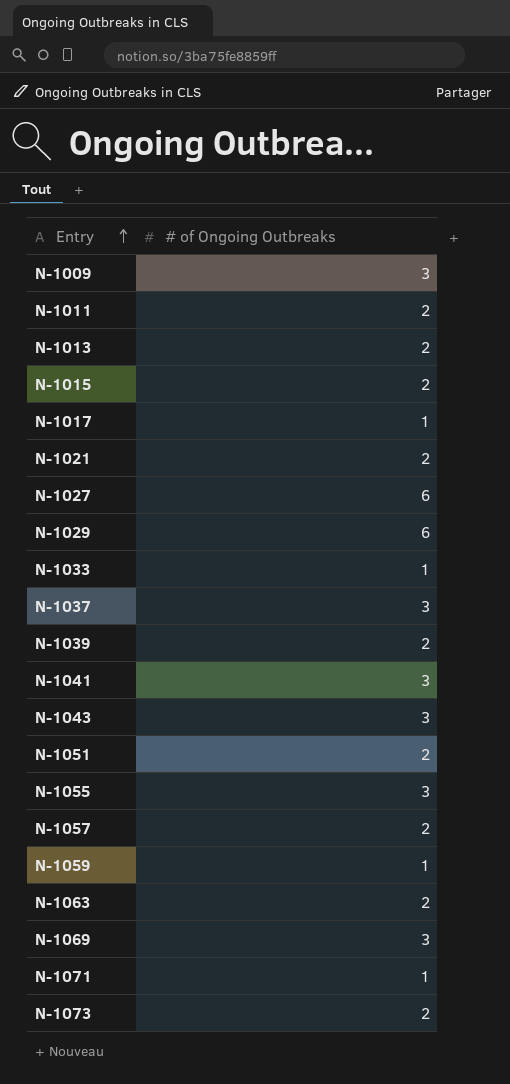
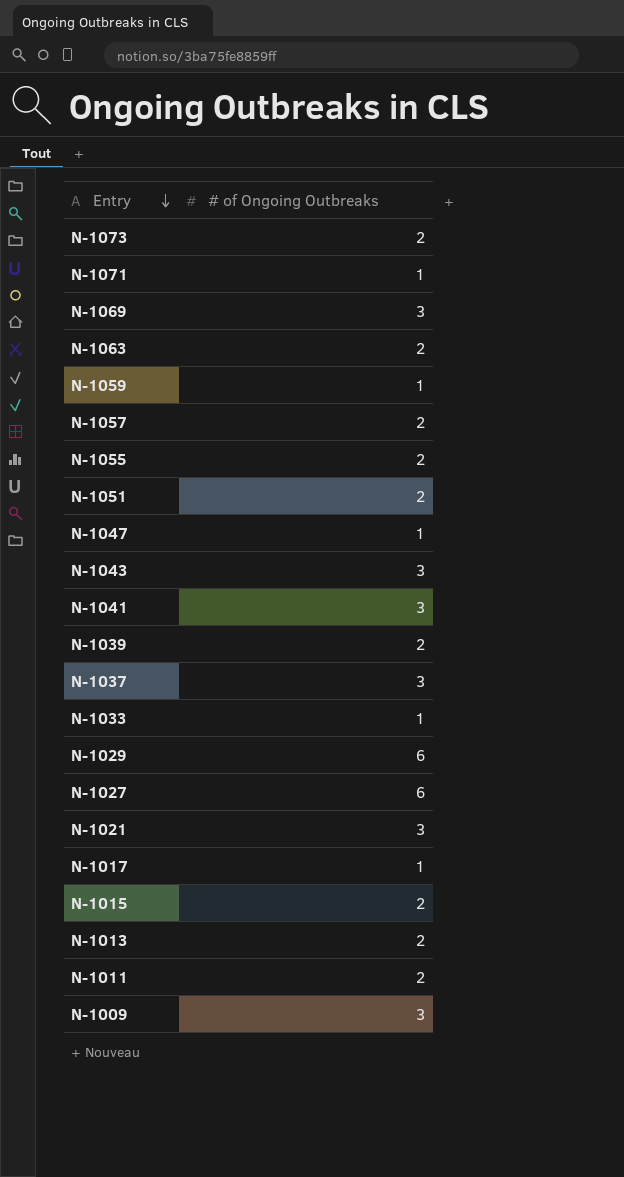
row order: Entry ascending -> Entry descending
N-1055 | # of Ongoing Outbreaks: 3 -> 2
row N-1047: none -> 1
N-1021 | # of Ongoing Outbreaks: 2 -> 3

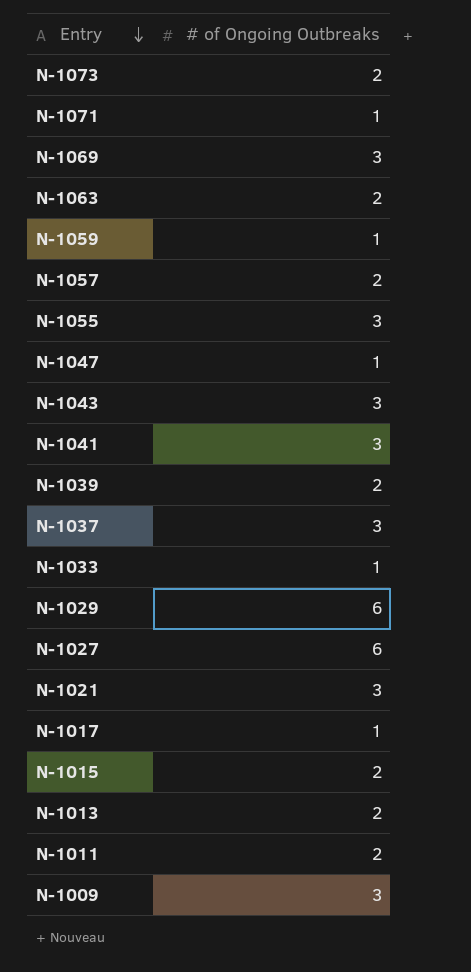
row N-1051: 2 -> none
N-1055 | # of Ongoing Outbreaks: 2 -> 3

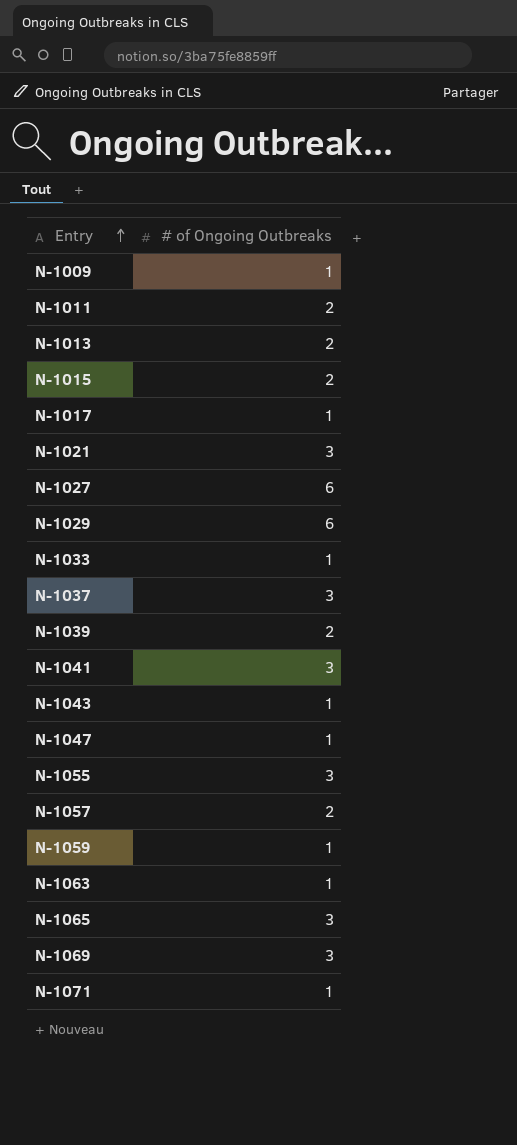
row order: Entry descending -> Entry ascending
row N-1073: 2 -> none
N-1009 | # of Ongoing Outbreaks: 3 -> 1
N-1043 | # of Ongoing Outbreaks: 3 -> 1
N-1063 | # of Ongoing Outbreaks: 2 -> 1
row N-1065: none -> 3

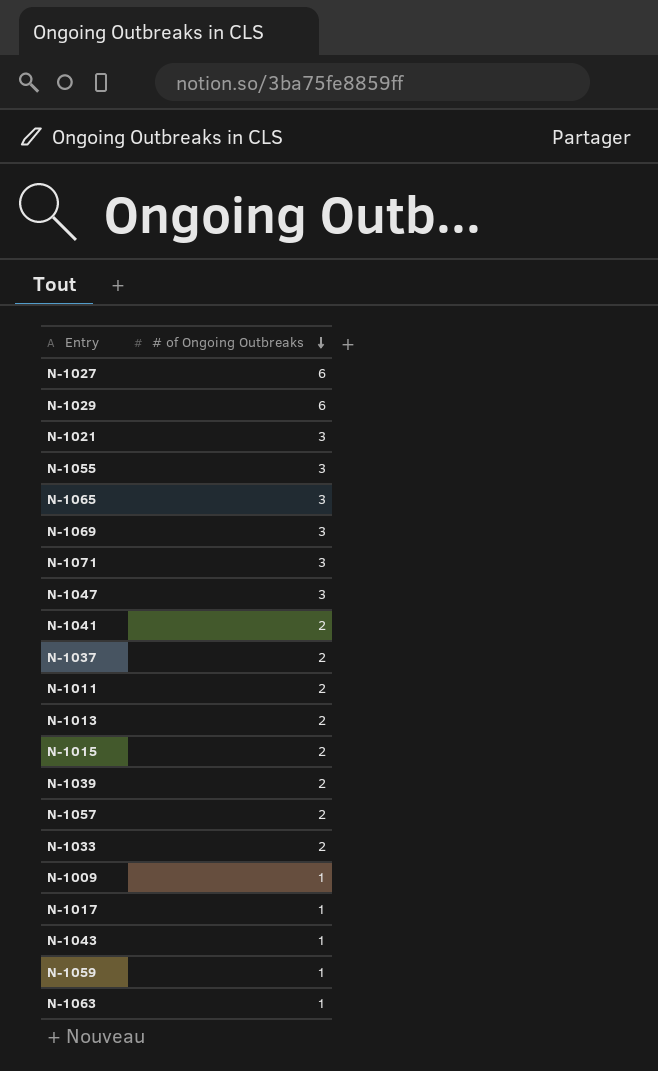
row order: Entry ascending -> # of Ongoing Outbreaks descending
N-1071 | # of Ongoing Outbreaks: 1 -> 3
N-1047 | # of Ongoing Outbreaks: 1 -> 3
N-1041 | # of Ongoing Outbreaks: 3 -> 2
N-1037 | # of Ongoing Outbreaks: 3 -> 2
N-1033 | # of Ongoing Outbreaks: 1 -> 2

